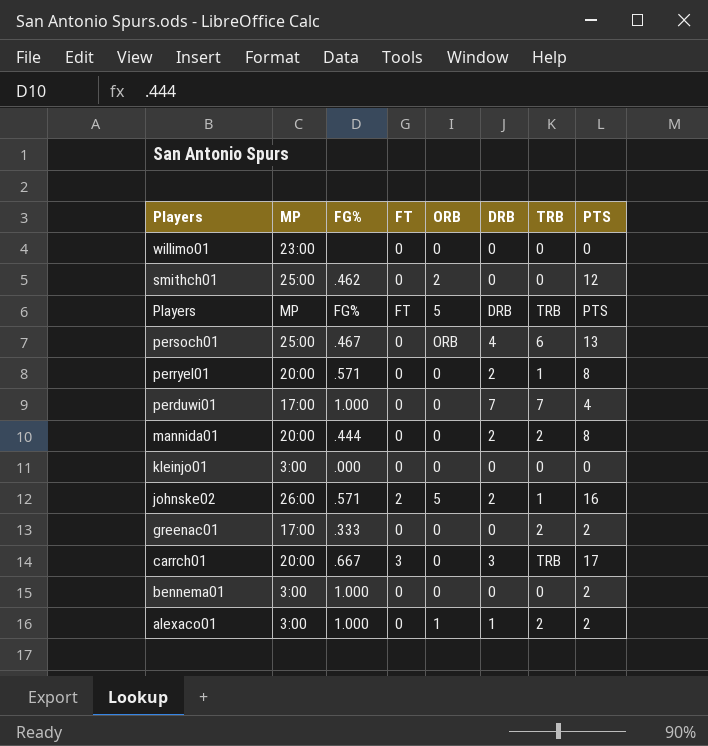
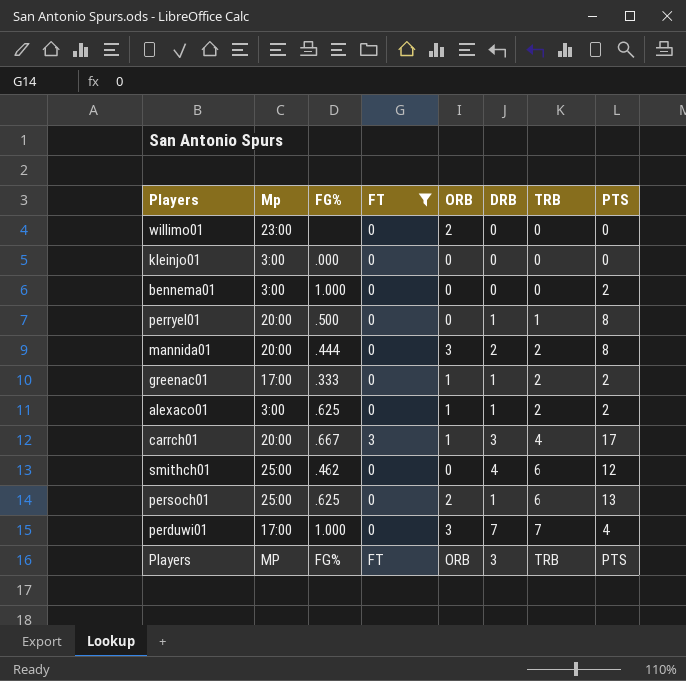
filter: none -> FT != 2
row order: Players descending -> TRB ascending
column name: MP -> Mp
willimo01 | ORB: 0 -> 2
perryel01 | FG%: .571 -> .500
perryel01 | DRB: 2 -> 1
mannida01 | ORB: 0 -> 3
greenac01 | ORB: 0 -> 1
greenac01 | DRB: 0 -> 1
alexaco01 | FG%: 1.000 -> .625
carrch01 | ORB: 0 -> 1
carrch01 | TRB: TRB -> 4
smithch01 | ORB: 2 -> 0
smithch01 | DRB: 0 -> 4
smithch01 | TRB: 0 -> 6
persoch01 | FG%: .467 -> .625
persoch01 | ORB: ORB -> 2
persoch01 | DRB: 4 -> 1
perduwi01 | ORB: 0 -> 3
Players | ORB: 5 -> ORB
Players | DRB: DRB -> 3

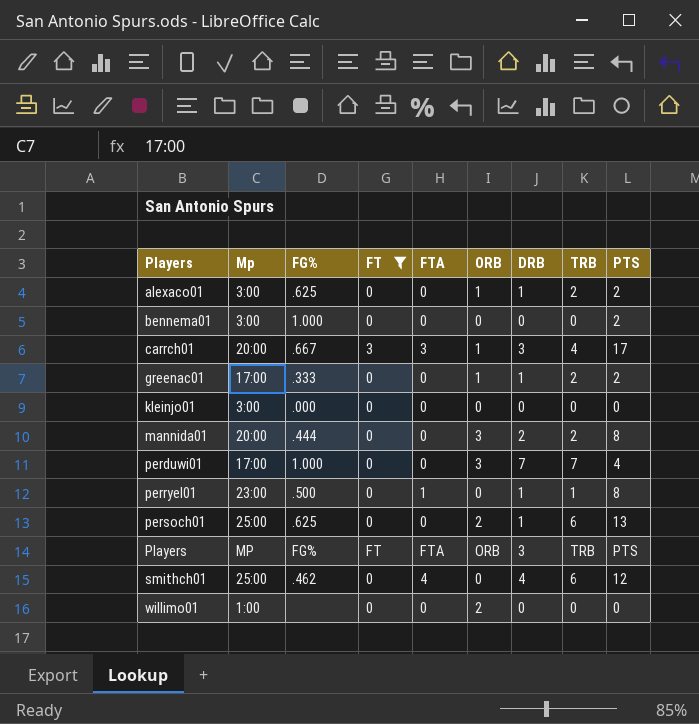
row order: TRB ascending -> Players ascending
column FTA | position: none -> 5
perryel01 | Mp: 20:00 -> 23:00
willimo01 | Mp: 23:00 -> 1:00

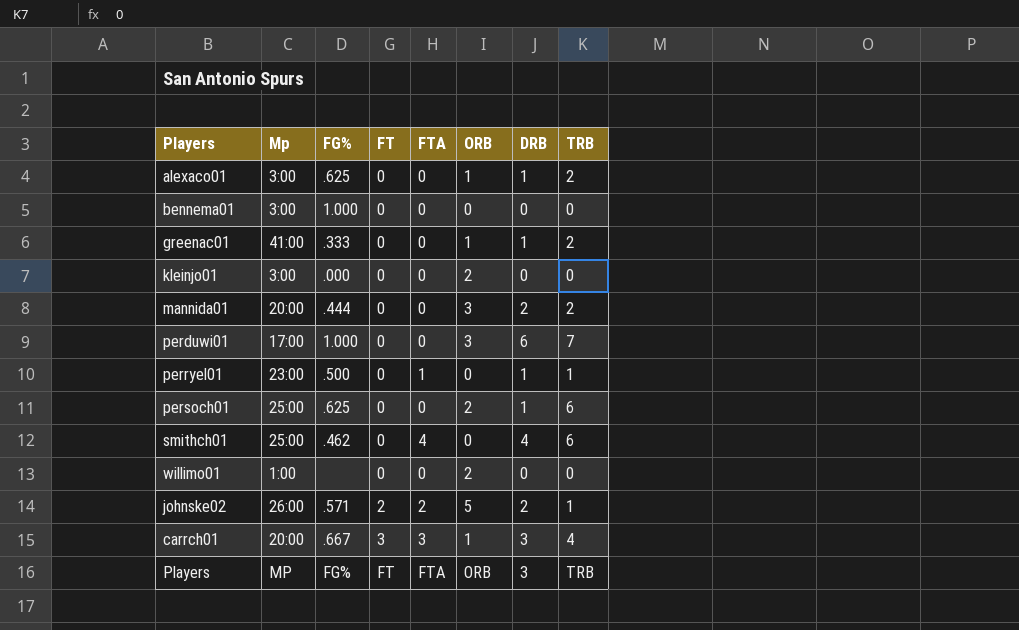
filter: FT != 2 -> none
row order: Players ascending -> FT ascending
column PTS | position: 9 -> none
greenac01 | Mp: 17:00 -> 41:00
kleinjo01 | ORB: 0 -> 2
perduwi01 | DRB: 7 -> 6

